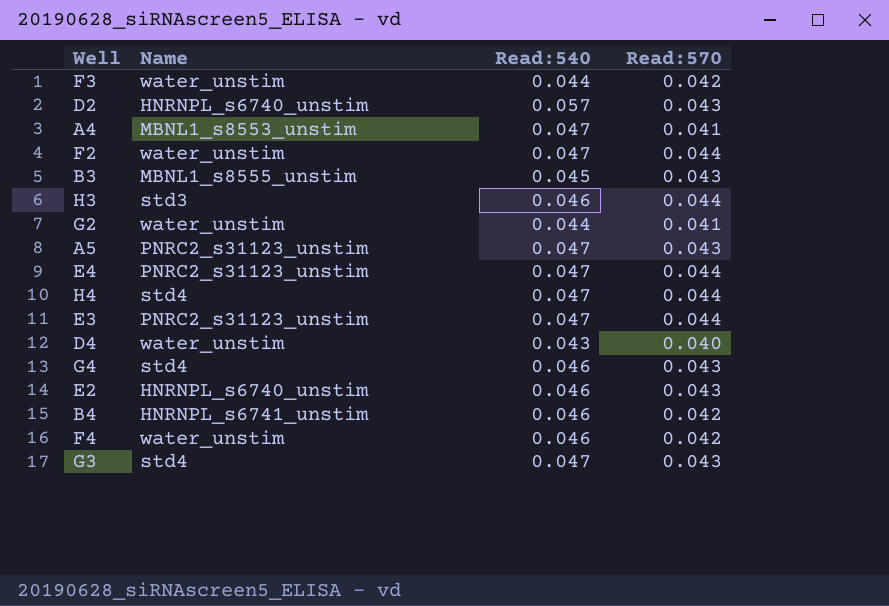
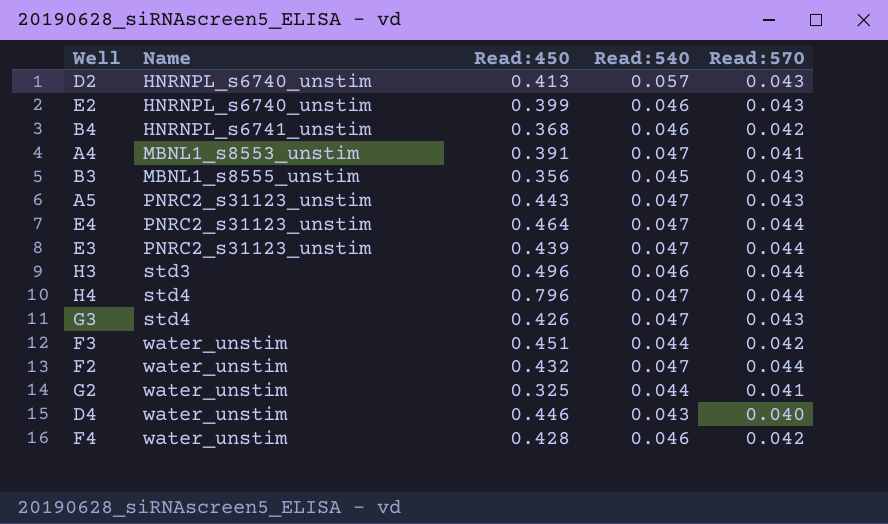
row order: none -> Name ascending
column Read:450 | position: none -> 3
row G4: std4 | 0.046 | 0.043 -> none

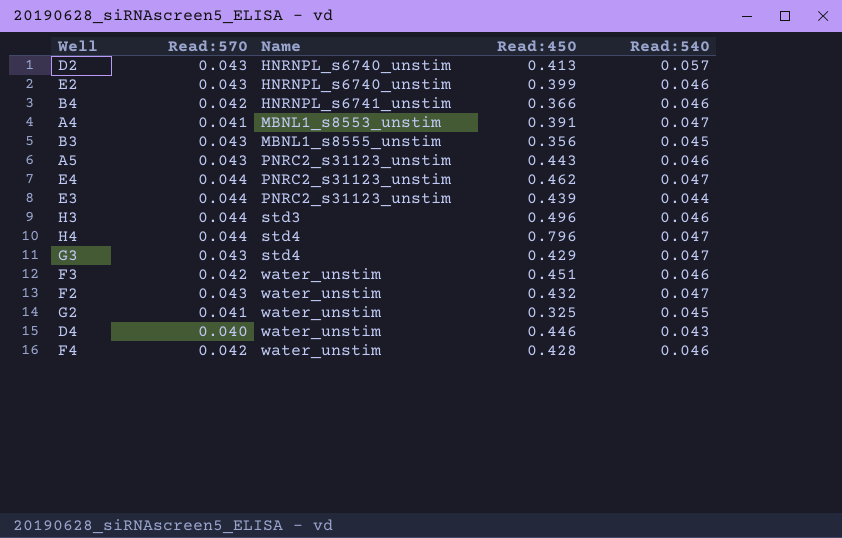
column Read:570 | position: 5 -> 2
B4 | Read:450: 0.368 -> 0.366
A5 | Read:540: 0.047 -> 0.046
E4 | Read:450: 0.464 -> 0.462
E3 | Read:540: 0.047 -> 0.044
G3 | Read:450: 0.426 -> 0.429
F3 | Read:540: 0.044 -> 0.046
F2 | Read:570: 0.044 -> 0.043
G2 | Read:540: 0.044 -> 0.045

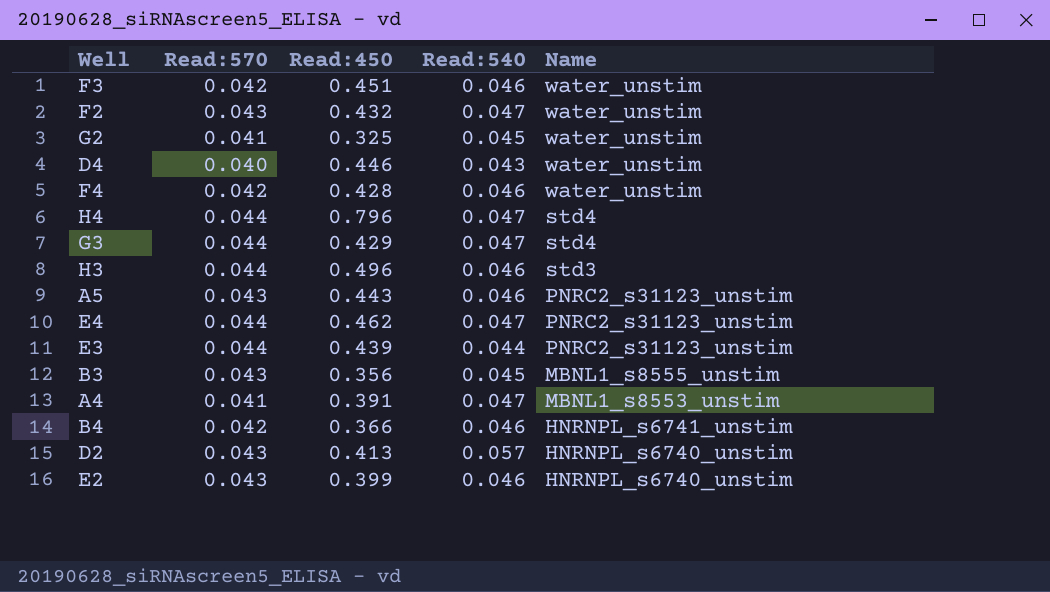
row order: Name ascending -> Name descending
column Name | position: 3 -> 5
G3 | Read:570: 0.043 -> 0.044

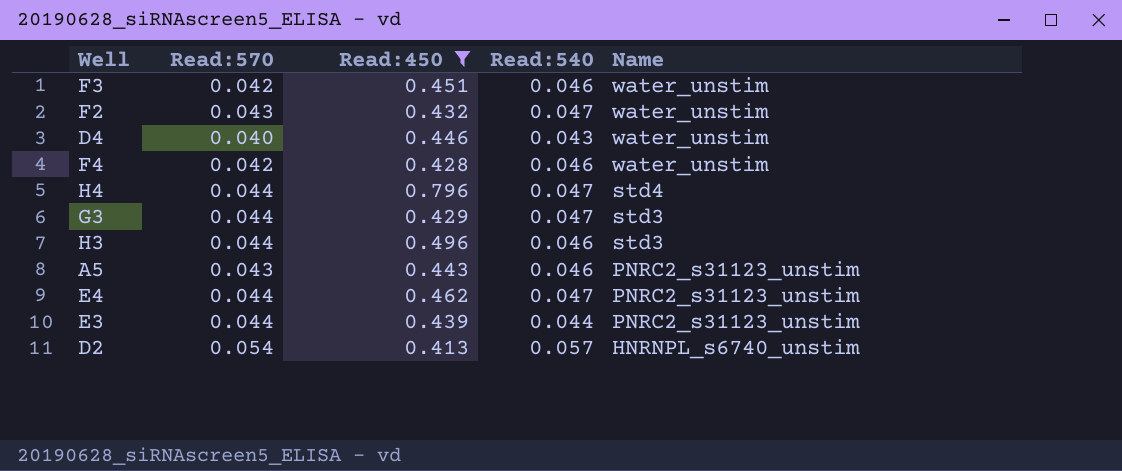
filter: none -> Read:450 >= 0.413
G3 | Name: std4 -> std3
D2 | Read:570: 0.043 -> 0.054

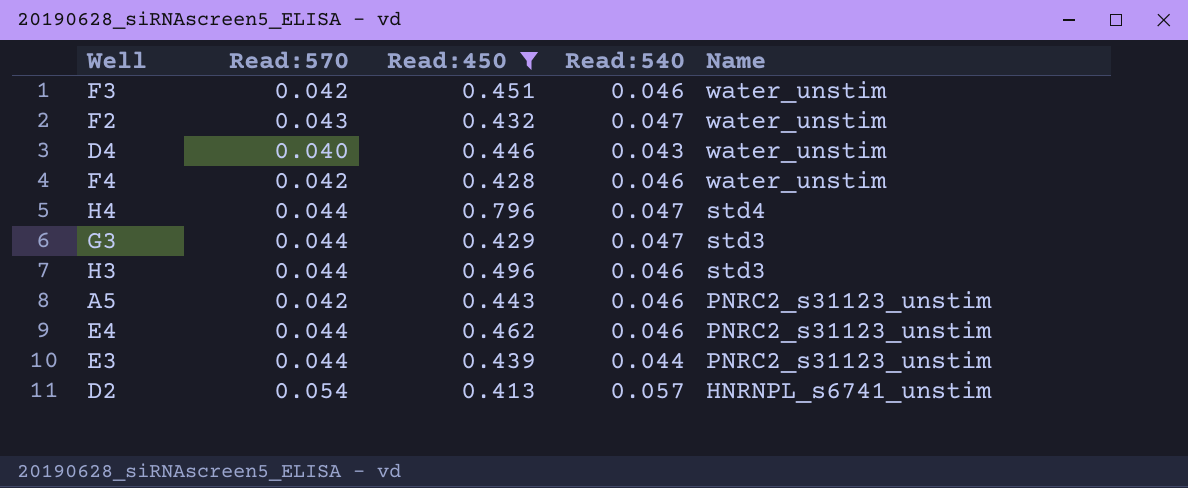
A5 | Read:570: 0.043 -> 0.042
E4 | Read:540: 0.047 -> 0.046
D2 | Name: HNRNPL_s6740_unstim -> HNRNPL_s6741_unstim

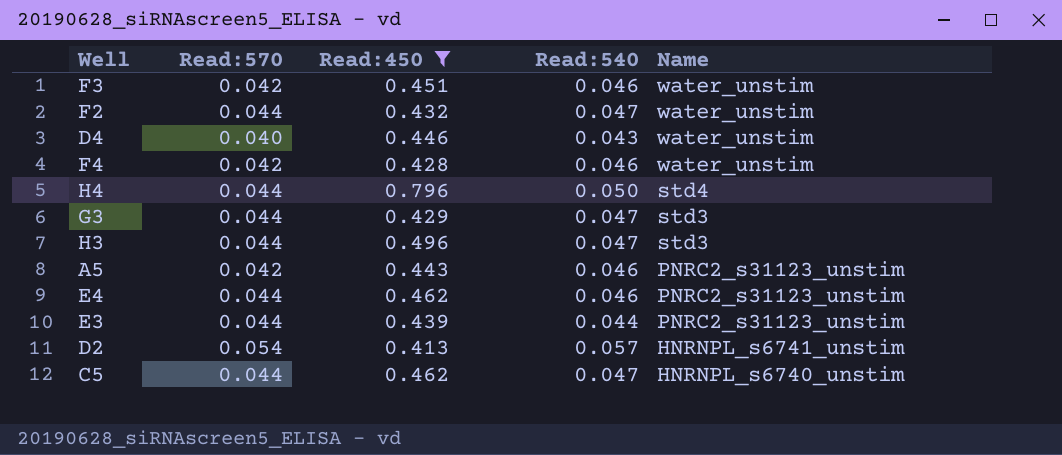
F2 | Read:570: 0.043 -> 0.044
H4 | Read:540: 0.047 -> 0.050
H3 | Read:540: 0.046 -> 0.047
row C5: none -> 0.044 | 0.462 | 0.047 | HNRNPL_s6740_unstim

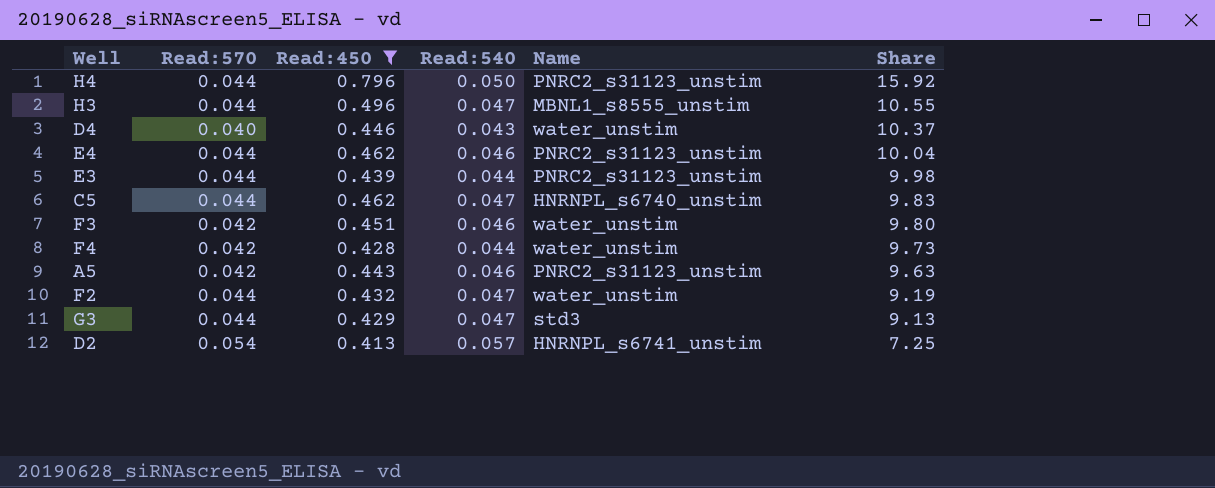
row order: Name descending -> Share descending
column Share | formula: none -> [Read:450] / [Read:540]
H4 | Name: std4 -> PNRC2_s31123_unstim
H3 | Name: std3 -> MBNL1_s8555_unstim
F4 | Read:540: 0.046 -> 0.044

